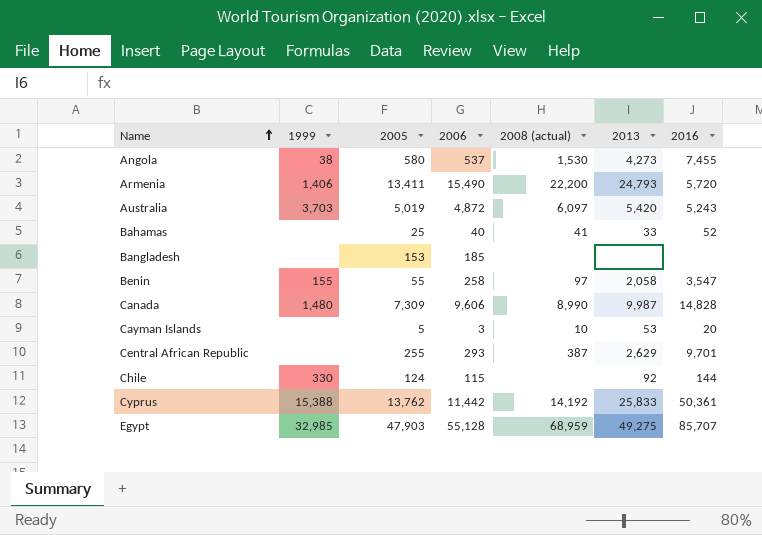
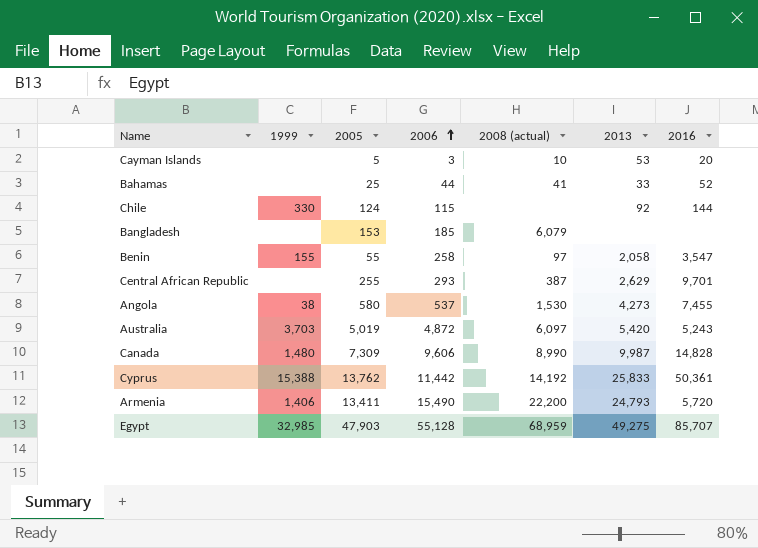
row order: Name ascending -> 2006 ascending
Bahamas | 2006: 40 -> 44
Bangladesh | 2008 (actual): none -> 6,079

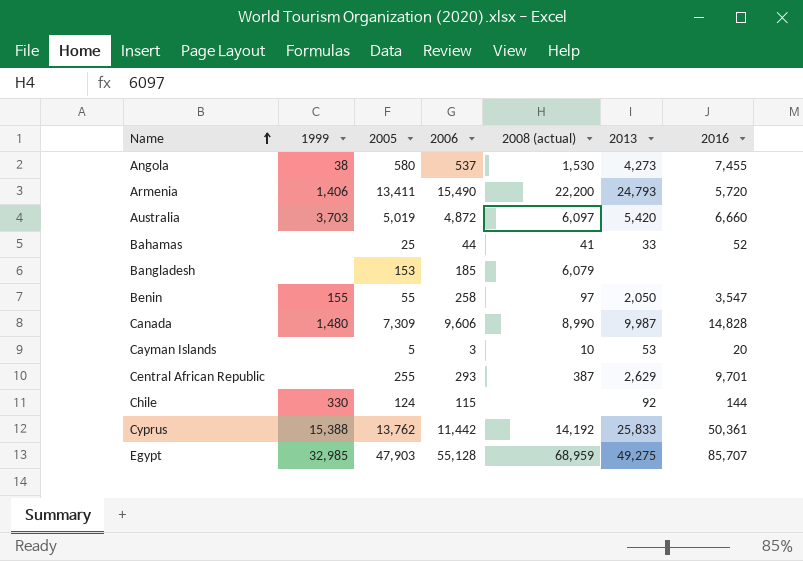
row order: 2006 ascending -> Name ascending
Australia | 2016: 5,243 -> 6,660
Benin | 2013: 2,058 -> 2,050

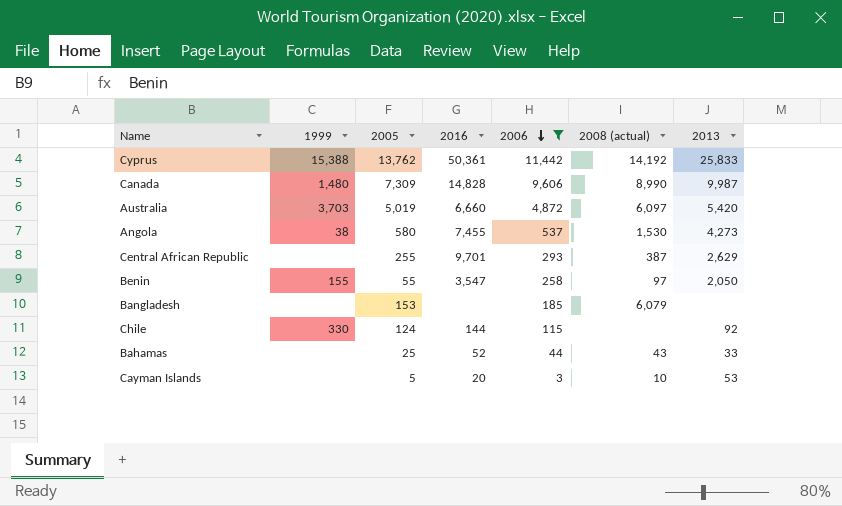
filter: none -> 2006 <= 11,442
row order: Name ascending -> 2006 descending
column 2016 | position: 7 -> 4
Bahamas | 2008 (actual): 41 -> 43

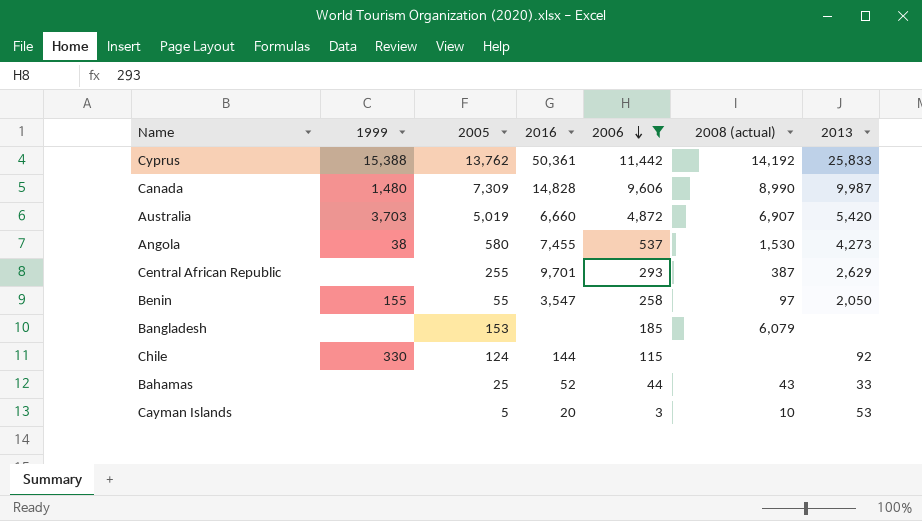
Australia | 2008 (actual): 6,097 -> 6,907

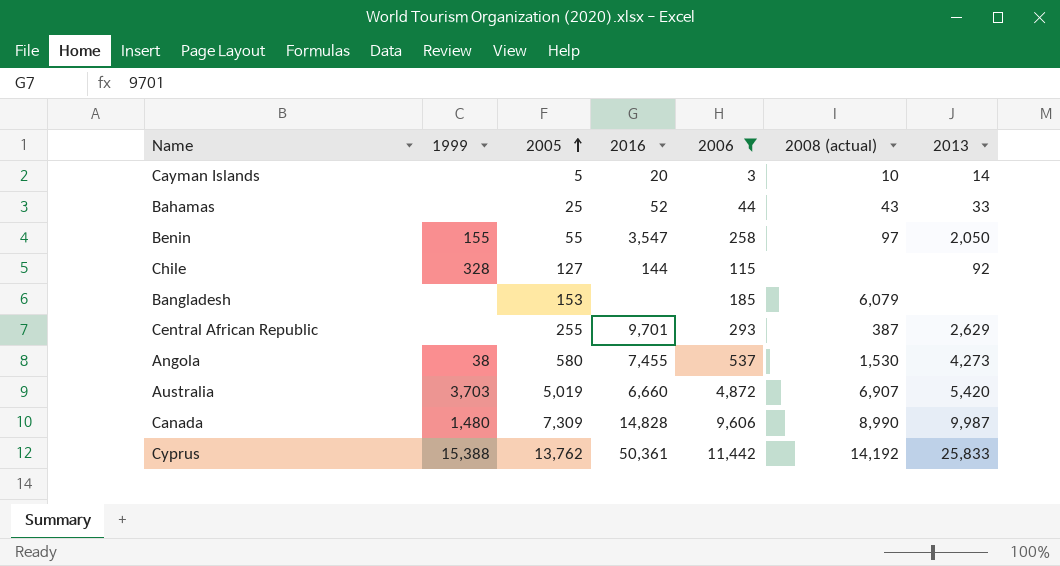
row order: 2006 descending -> 2005 ascending
Cayman Islands | 2013: 53 -> 14
Chile | 1999: 330 -> 328
Chile | 2005: 124 -> 127

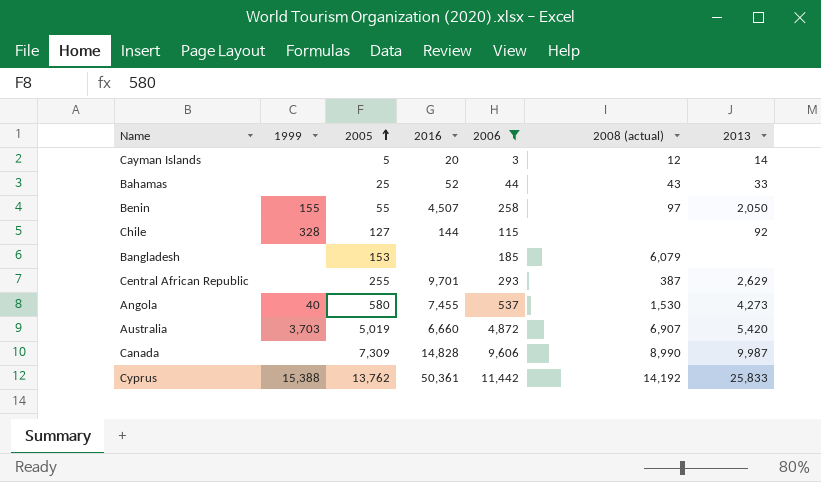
Cayman Islands | 2008 (actual): 10 -> 12
Benin | 2016: 3,547 -> 4,507
Angola | 1999: 38 -> 40
Canada | 1999: 1,480 -> none

